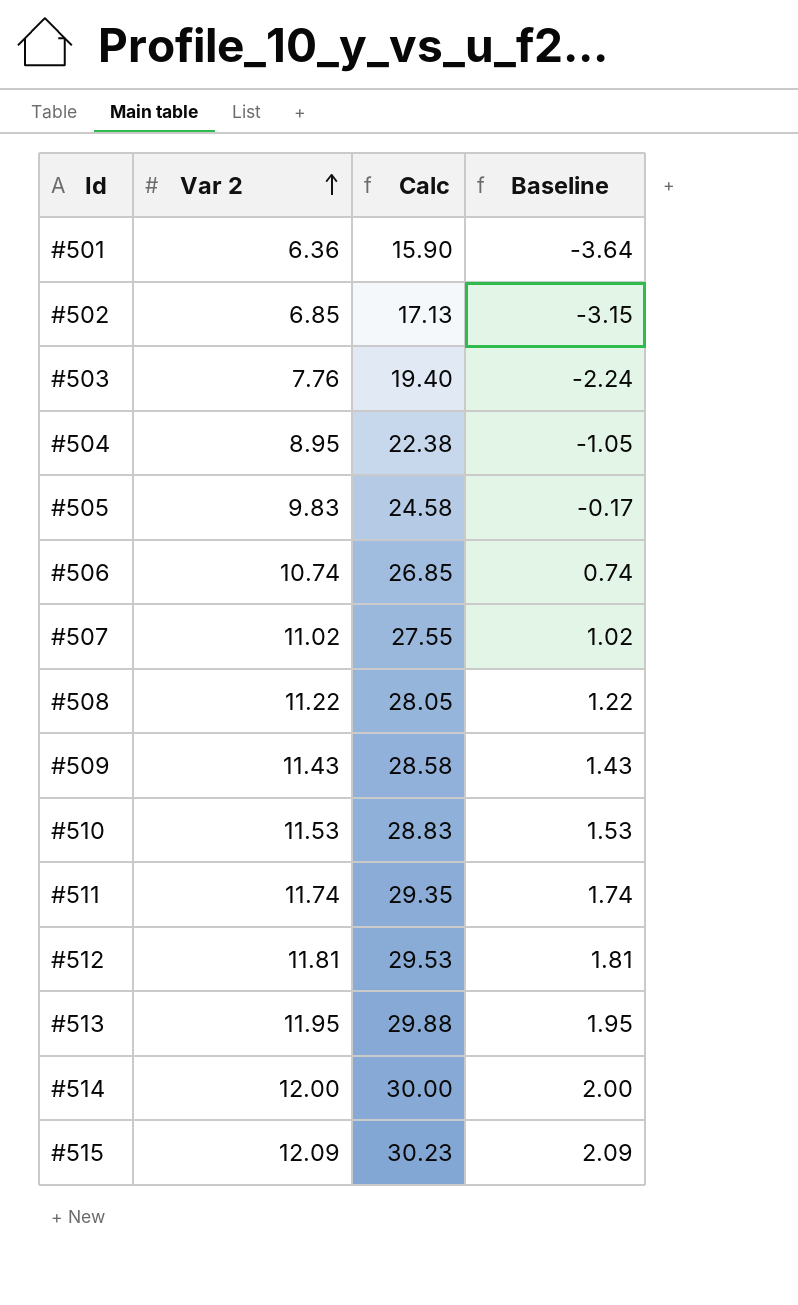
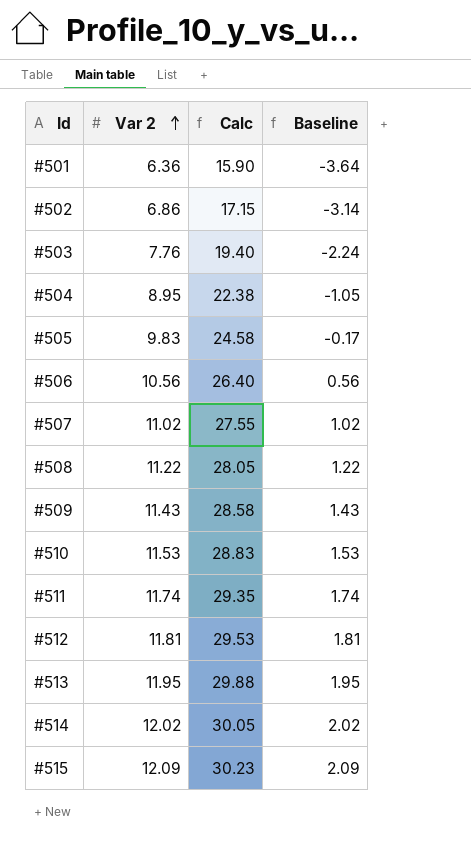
#502 | Var 2: 6.85 -> 6.86
#502 | Calc: 17.13 -> 17.15
#502 | Baseline: -3.15 -> -3.14
#506 | Var 2: 10.74 -> 10.56
#506 | Calc: 26.85 -> 26.40
#506 | Baseline: 0.74 -> 0.56
#514 | Var 2: 12.00 -> 12.02
#514 | Calc: 30.00 -> 30.05
#514 | Baseline: 2.00 -> 2.02

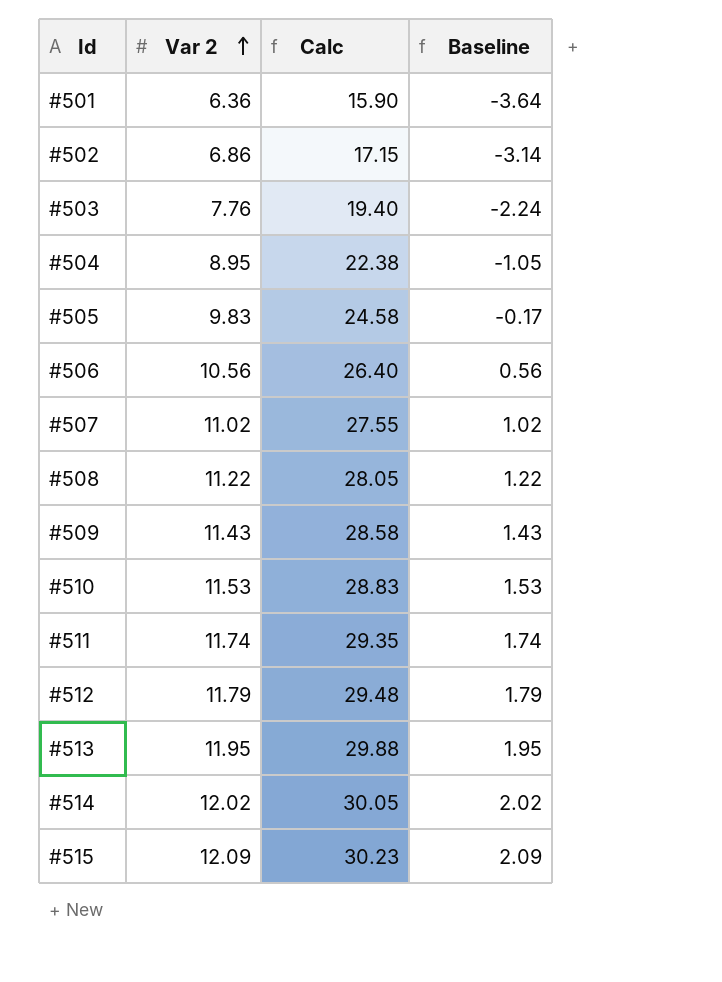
#512 | Var 2: 11.81 -> 11.79
#512 | Calc: 29.53 -> 29.48
#512 | Baseline: 1.81 -> 1.79

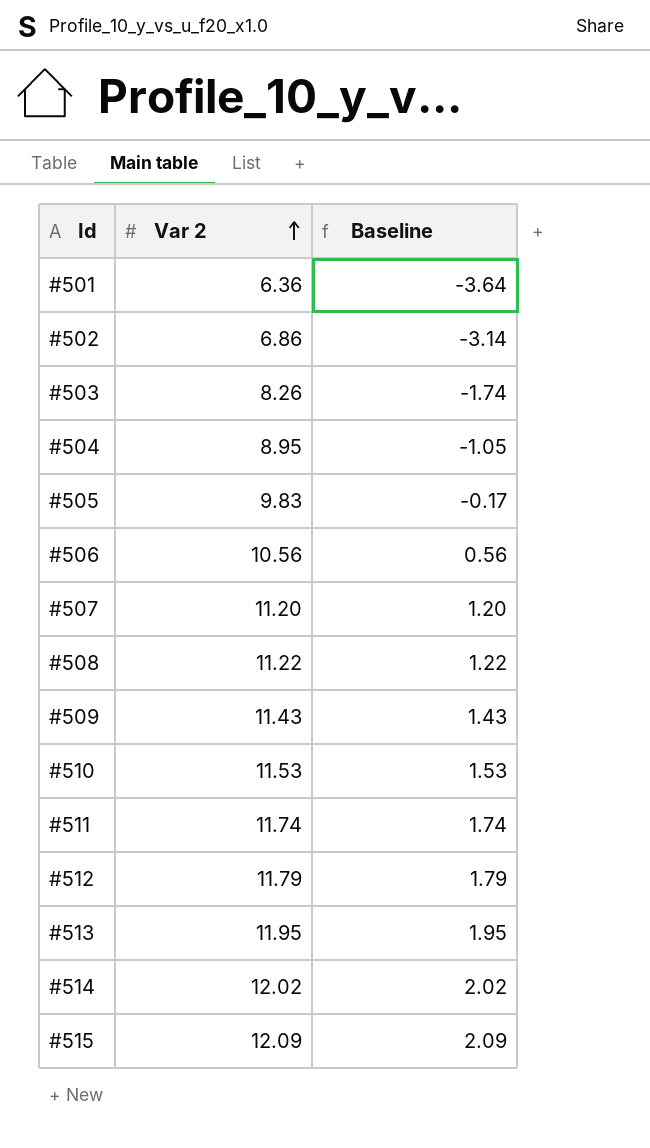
column Calc | formula: [Var 2] * 2.5 -> none
#503 | Var 2: 7.76 -> 8.26
#503 | Baseline: -2.24 -> -1.74
#507 | Var 2: 11.02 -> 11.20
#507 | Baseline: 1.02 -> 1.20

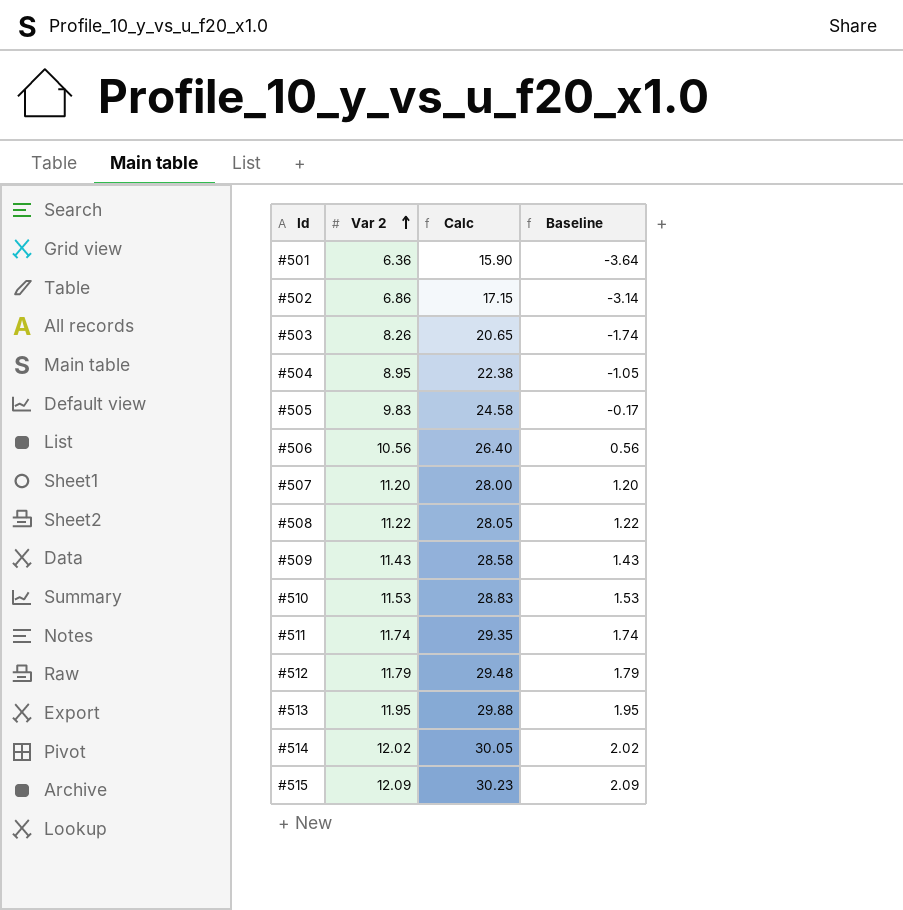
column Calc | formula: none -> [Var 2] * 2.5

